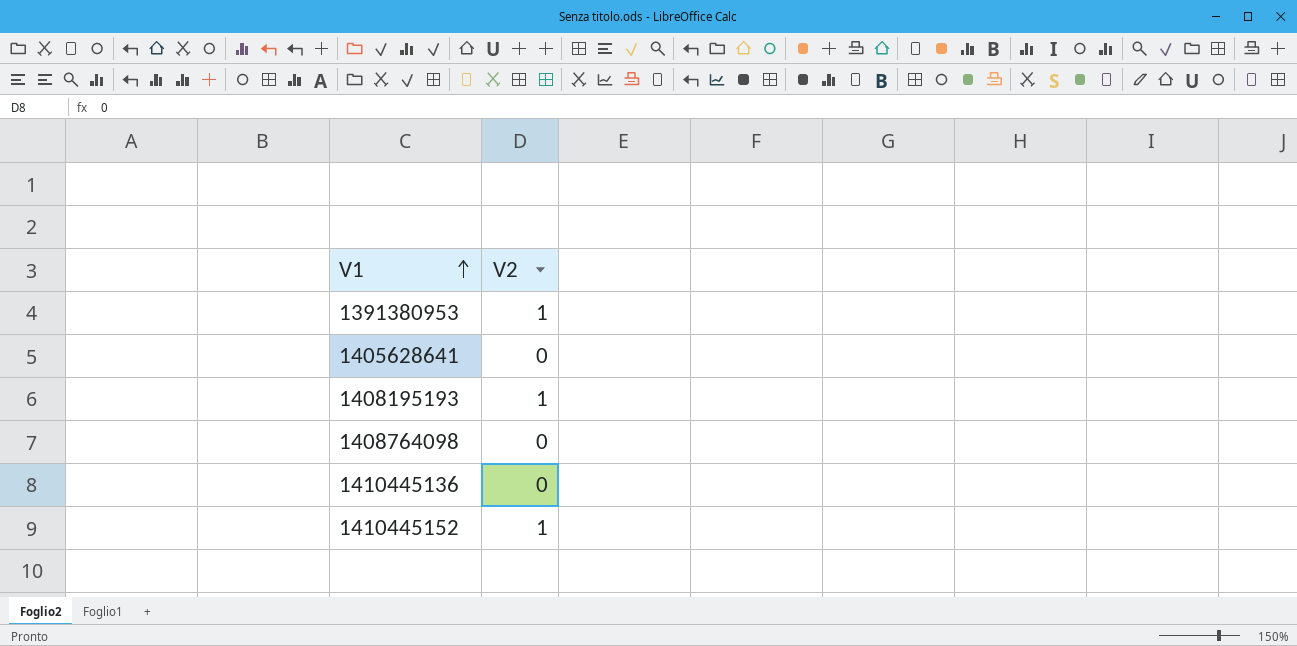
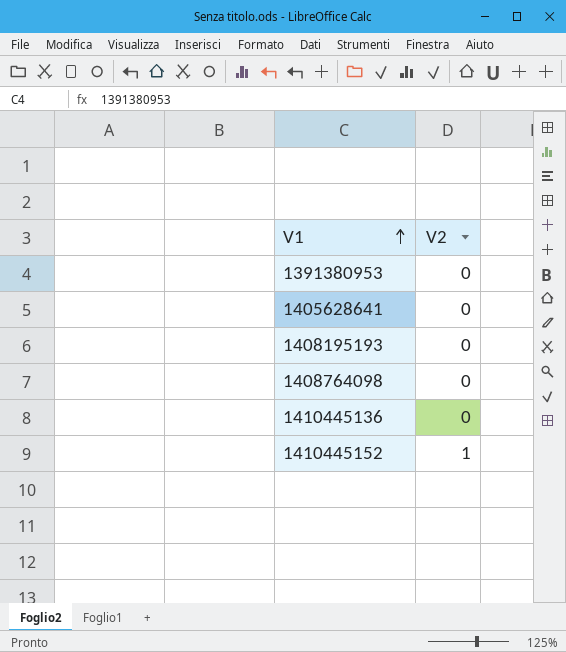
1391380953 | V2: 1 -> 0
1408195193 | V2: 1 -> 0

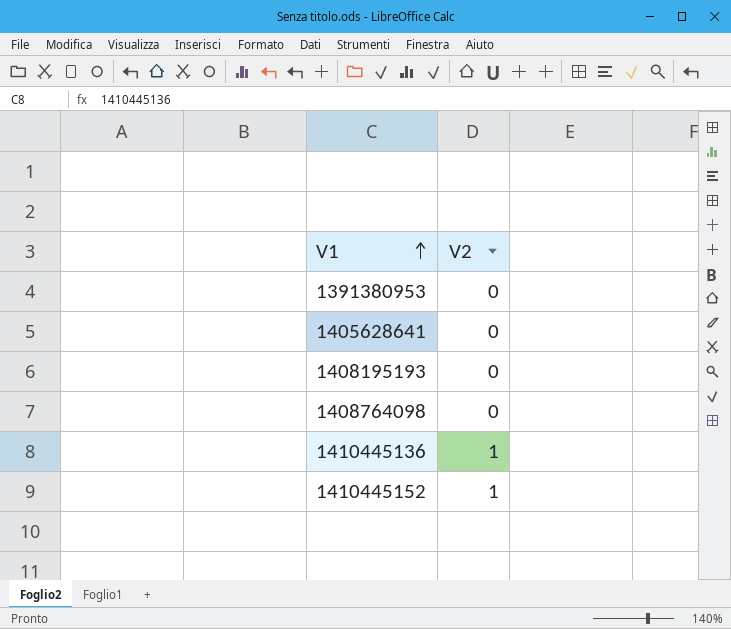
1410445136 | V2: 0 -> 1

